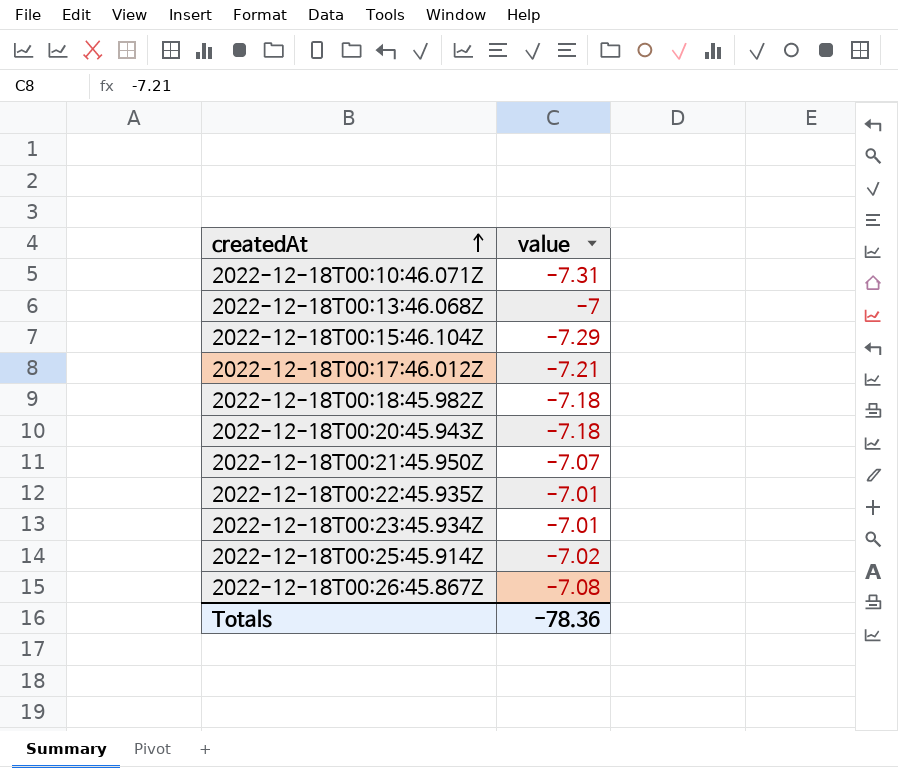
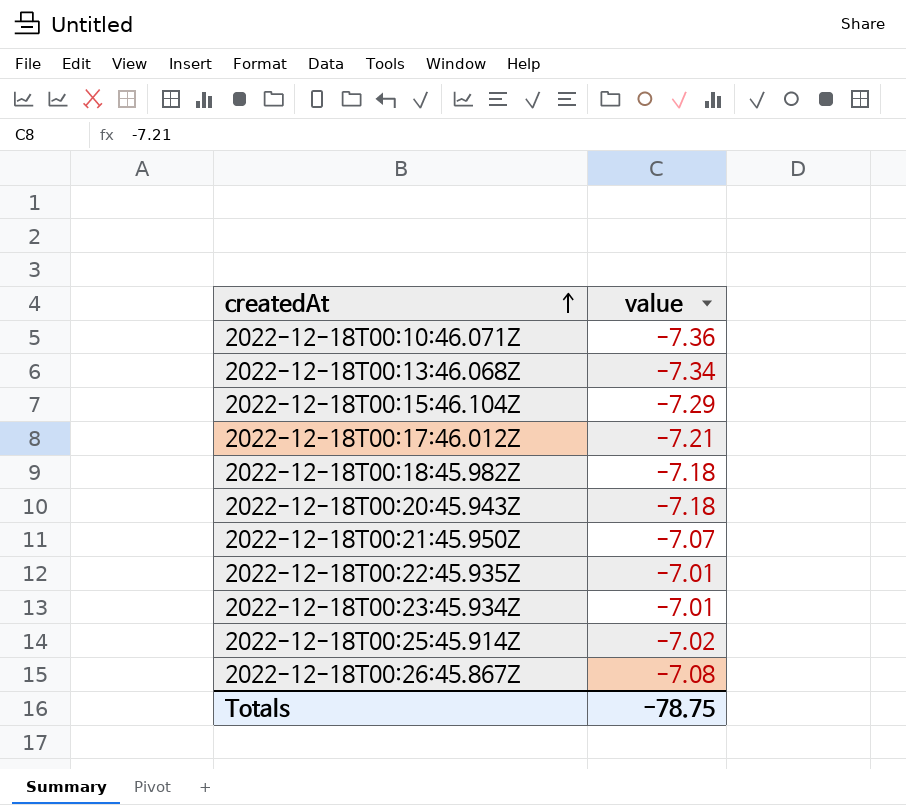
2022-12-18T00:10:46.071Z | value: -7.31 -> -7.36
2022-12-18T00:13:46.068Z | value: -7 -> -7.34
Totals | value: -78.36 -> -78.75

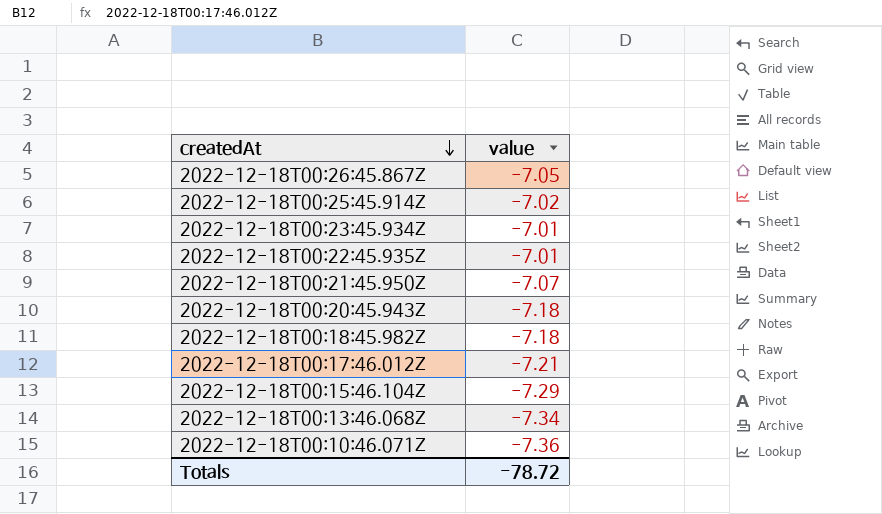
row order: createdAt ascending -> createdAt descending
2022-12-18T00:26:45.867Z | value: -7.08 -> -7.05
Totals | value: -78.75 -> -78.72

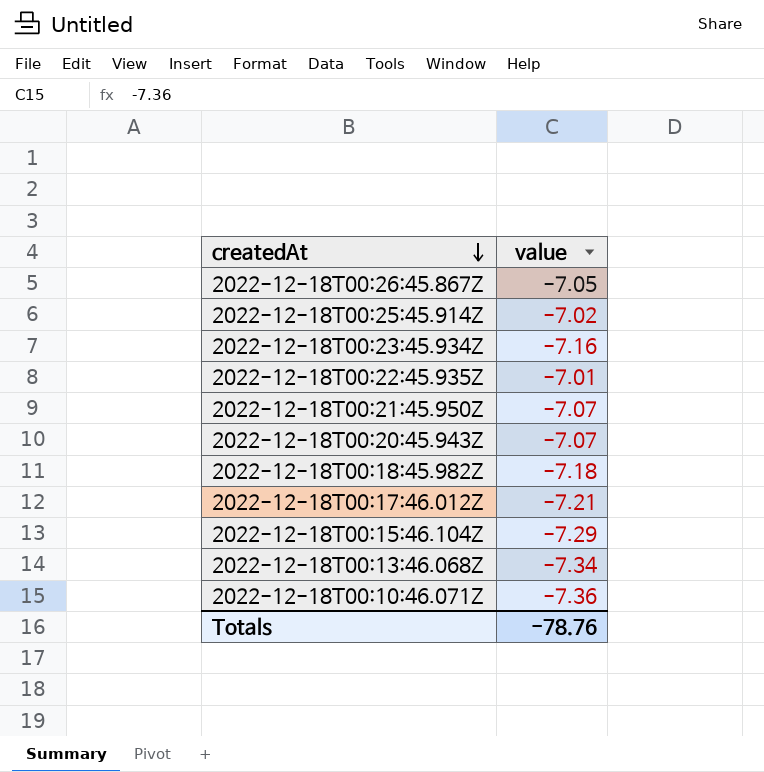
2022-12-18T00:23:45.934Z | value: -7.01 -> -7.16
2022-12-18T00:20:45.943Z | value: -7.18 -> -7.07
Totals | value: -78.72 -> -78.76

